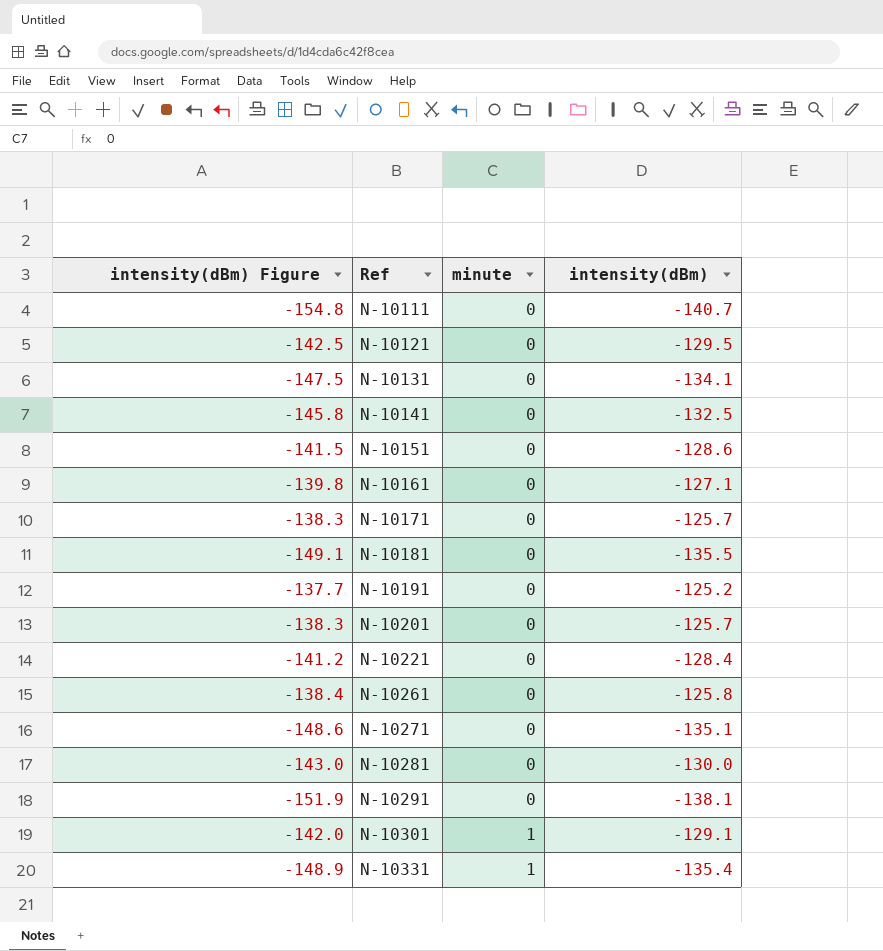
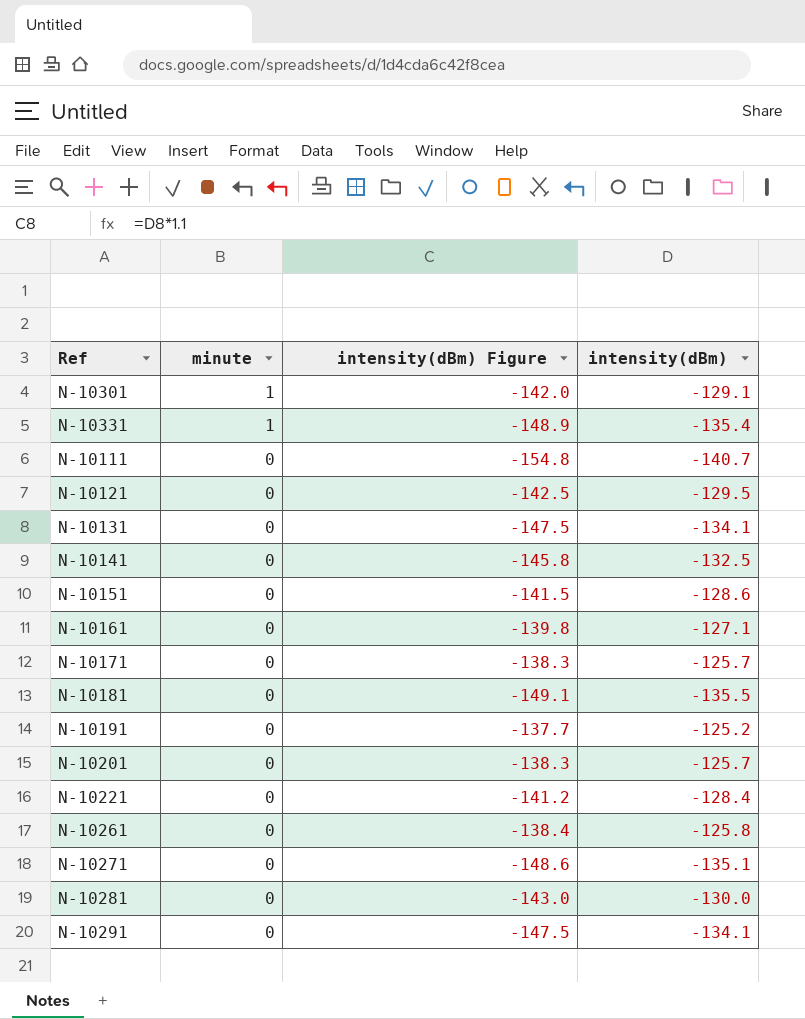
row order: Ref ascending -> minute descending
column intensity(dBm) Figure | position: 1 -> 3
N-10291 | intensity(dBm) Figure: -151.9 -> -147.5
N-10291 | intensity(dBm): -138.1 -> -134.1

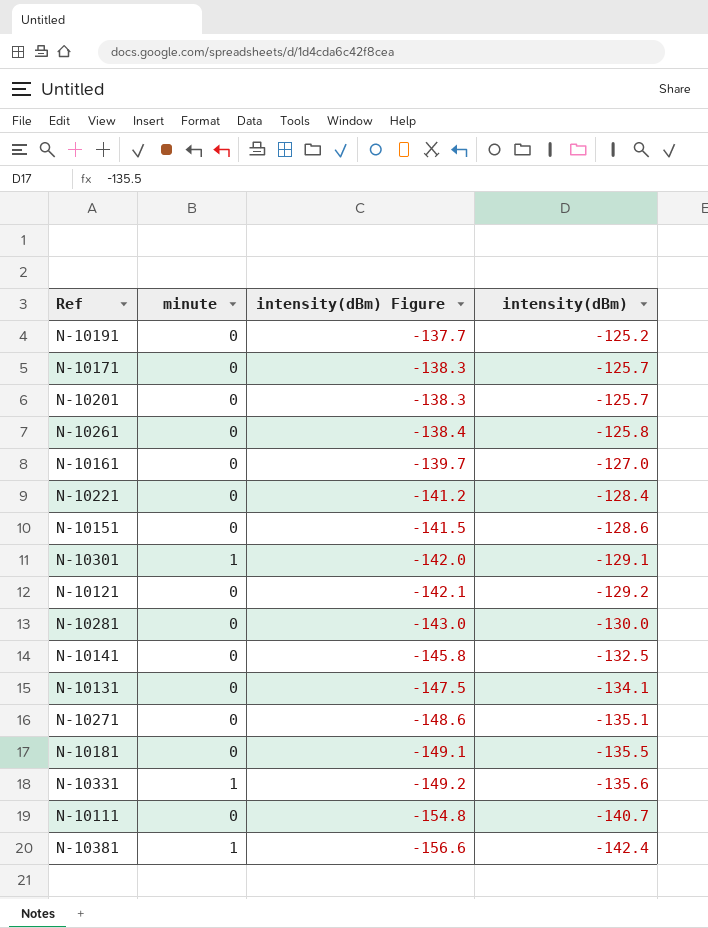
row order: minute descending -> intensity(dBm) Figure descending
row N-10291: 0 | -147.5 | -134.1 -> none
N-10161 | intensity(dBm) Figure: -139.8 -> -139.7
N-10161 | intensity(dBm): -127.1 -> -127.0
N-10121 | intensity(dBm) Figure: -142.5 -> -142.1
N-10121 | intensity(dBm): -129.5 -> -129.2
N-10331 | intensity(dBm) Figure: -148.9 -> -149.2
N-10331 | intensity(dBm): -135.4 -> -135.6
row N-10381: none -> 1 | -156.6 | -142.4

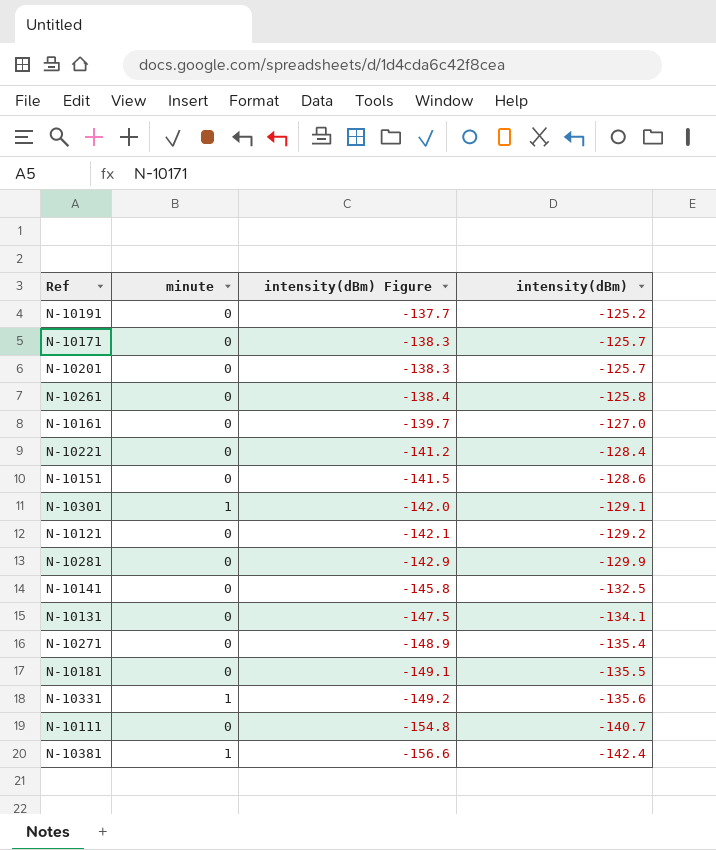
N-10281 | intensity(dBm) Figure: -143.0 -> -142.9
N-10281 | intensity(dBm): -130.0 -> -129.9
N-10271 | intensity(dBm) Figure: -148.6 -> -148.9
N-10271 | intensity(dBm): -135.1 -> -135.4

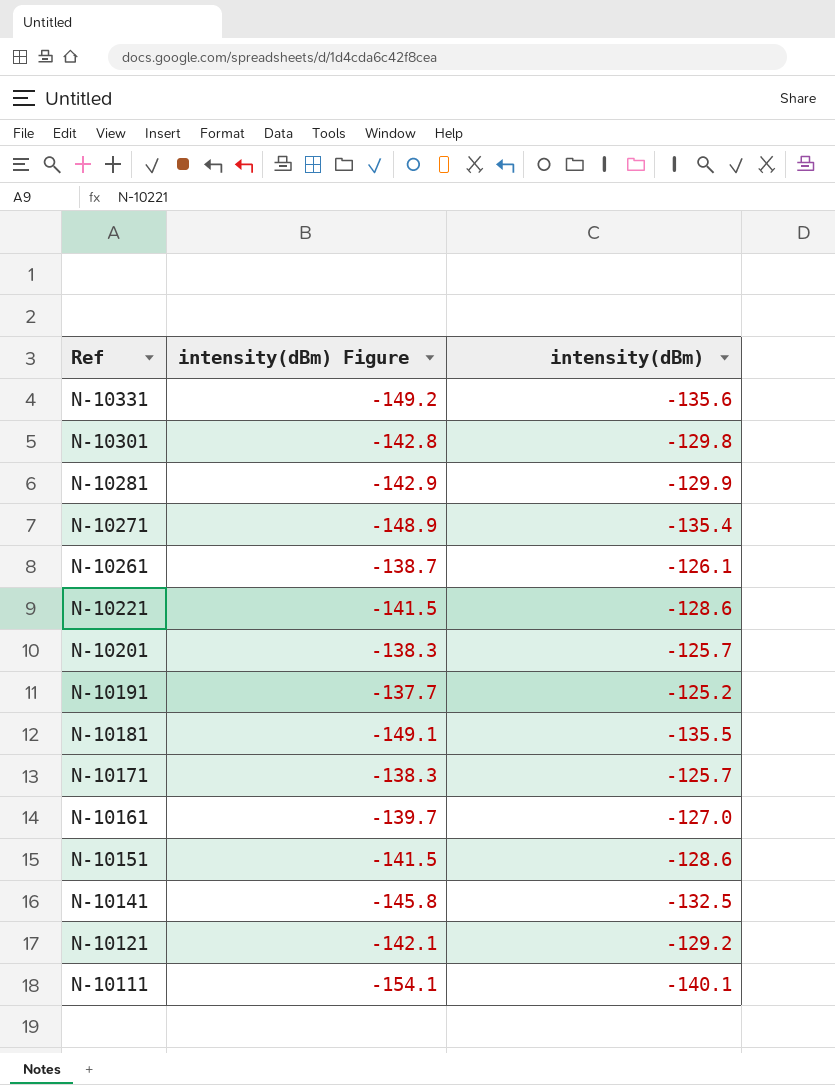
row order: intensity(dBm) Figure descending -> Ref descending
column minute | position: 2 -> none
row N-10131: 0 | -147.5 | -134.1 -> none
row N-10381: 1 | -156.6 | -142.4 -> none
N-10301 | intensity(dBm) Figure: -142.0 -> -142.8
N-10301 | intensity(dBm): -129.1 -> -129.8
N-10261 | intensity(dBm) Figure: -138.4 -> -138.7
N-10261 | intensity(dBm): -125.8 -> -126.1
N-10221 | intensity(dBm) Figure: -141.2 -> -141.5
N-10221 | intensity(dBm): -128.4 -> -128.6
N-10111 | intensity(dBm) Figure: -154.8 -> -154.1
N-10111 | intensity(dBm): -140.7 -> -140.1

